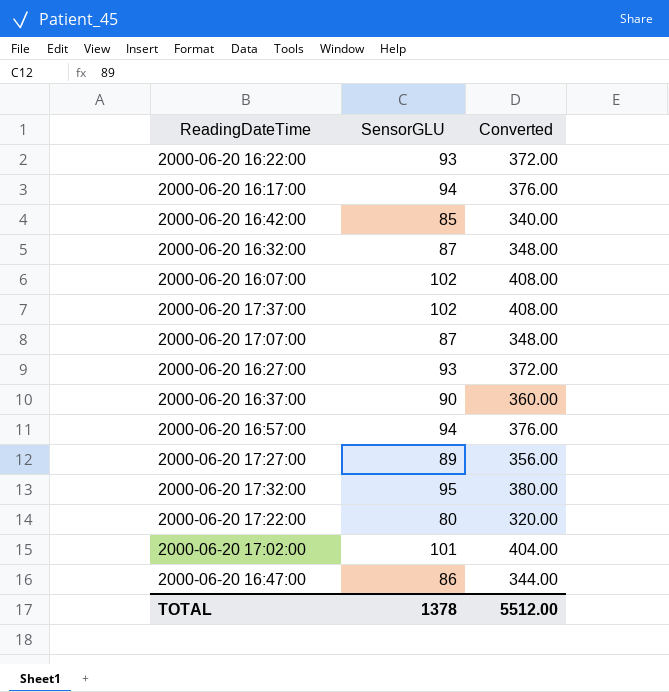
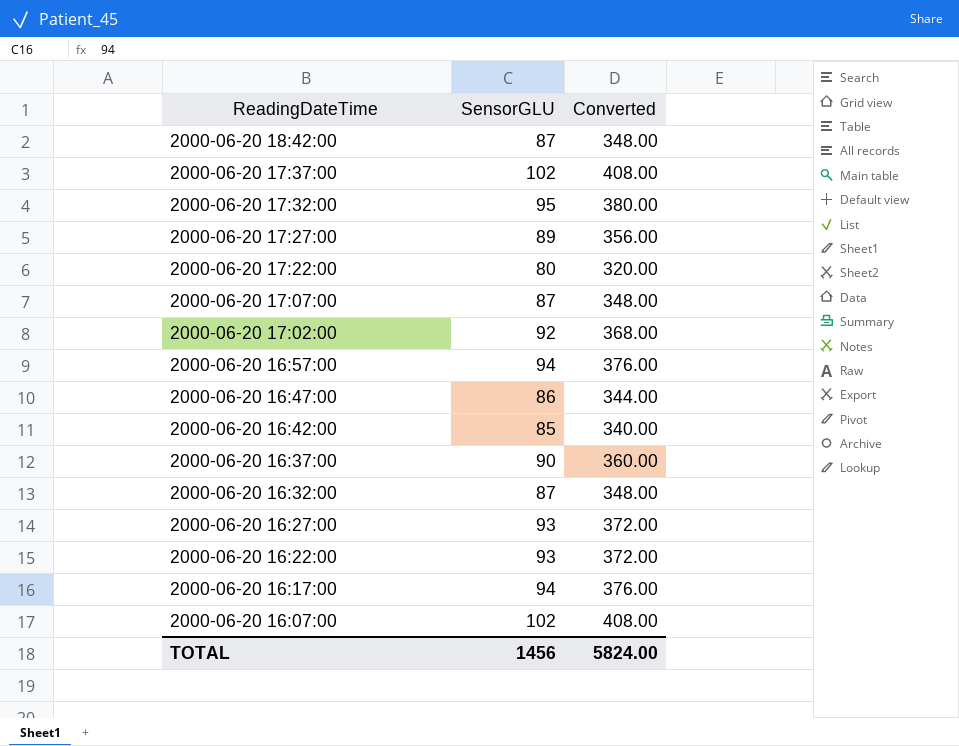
row order: none -> ReadingDateTime descending
row 2000-06-20 18:42:00: none -> 87 | 348.00
2000-06-20 17:02:00 | SensorGLU: 101 -> 92
2000-06-20 17:02:00 | Converted: 404.00 -> 368.00
TOTAL | SensorGLU: 1378 -> 1456
TOTAL | Converted: 5512.00 -> 5824.00

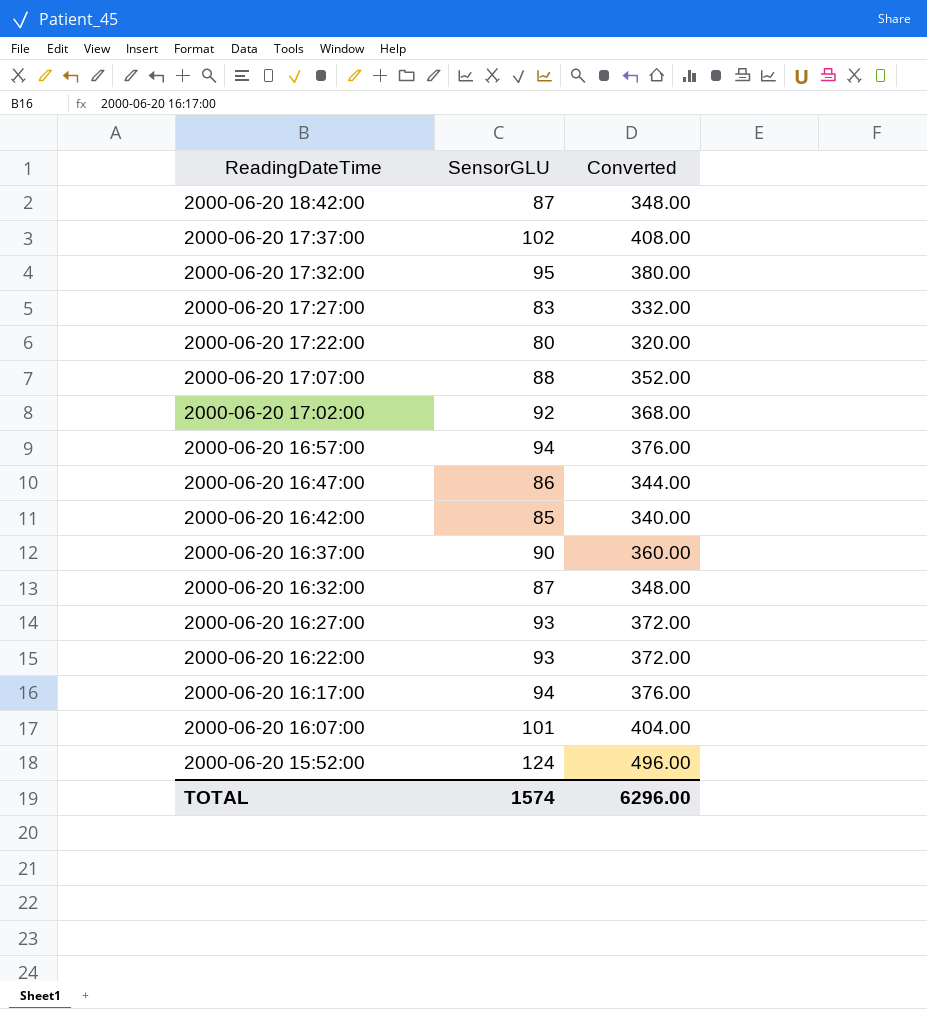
2000-06-20 17:27:00 | SensorGLU: 89 -> 83
2000-06-20 17:27:00 | Converted: 356.00 -> 332.00
2000-06-20 17:07:00 | SensorGLU: 87 -> 88
2000-06-20 17:07:00 | Converted: 348.00 -> 352.00
2000-06-20 16:07:00 | SensorGLU: 102 -> 101
2000-06-20 16:07:00 | Converted: 408.00 -> 404.00
row 2000-06-20 15:52:00: none -> 124 | 496.00
TOTAL | SensorGLU: 1456 -> 1574
TOTAL | Converted: 5824.00 -> 6296.00

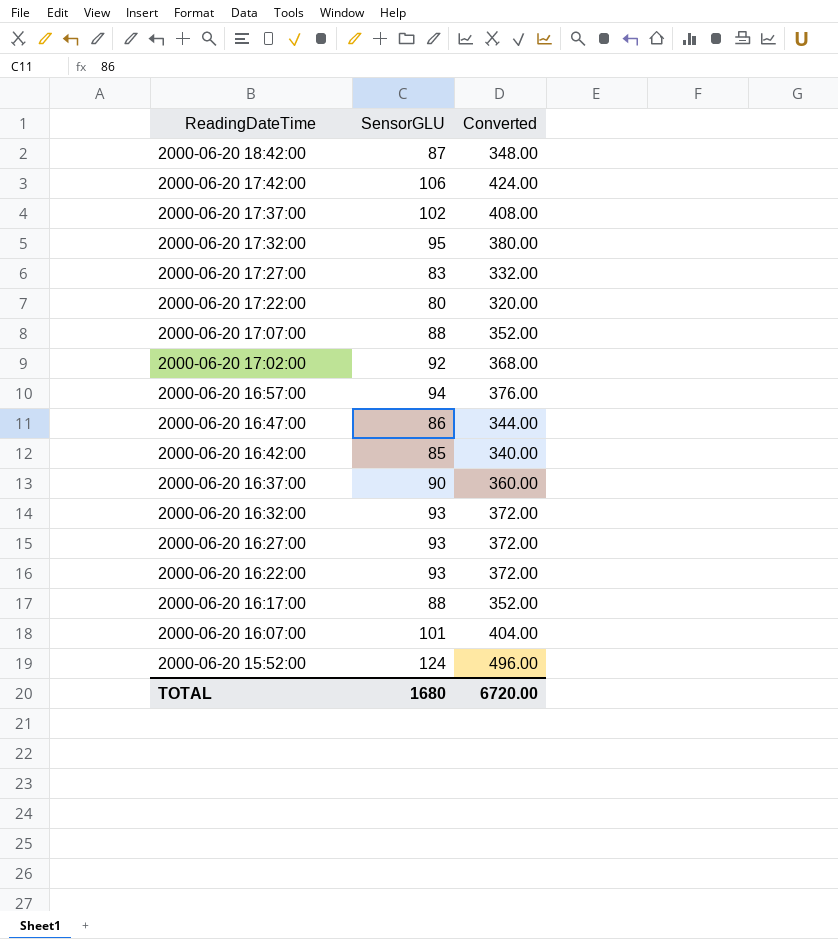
row 2000-06-20 17:42:00: none -> 106 | 424.00
2000-06-20 16:32:00 | SensorGLU: 87 -> 93
2000-06-20 16:32:00 | Converted: 348.00 -> 372.00
2000-06-20 16:17:00 | SensorGLU: 94 -> 88
2000-06-20 16:17:00 | Converted: 376.00 -> 352.00
TOTAL | SensorGLU: 1574 -> 1680
TOTAL | Converted: 6296.00 -> 6720.00

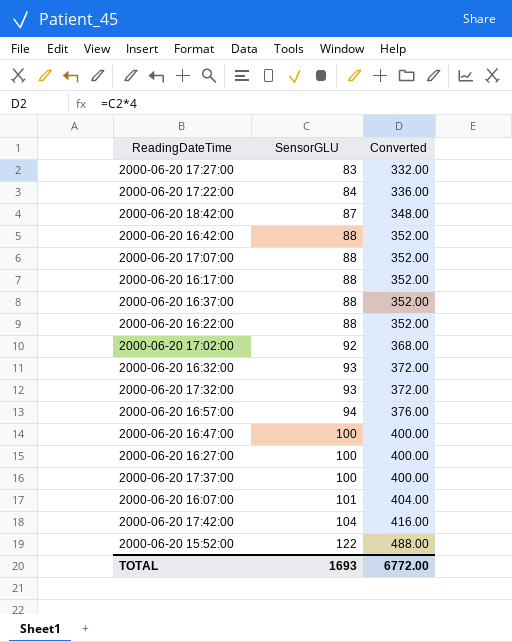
row order: ReadingDateTime descending -> SensorGLU ascending
2000-06-20 17:22:00 | SensorGLU: 80 -> 84
2000-06-20 17:22:00 | Converted: 320.00 -> 336.00
2000-06-20 16:42:00 | SensorGLU: 85 -> 88
2000-06-20 16:42:00 | Converted: 340.00 -> 352.00
2000-06-20 16:37:00 | SensorGLU: 90 -> 88
2000-06-20 16:37:00 | Converted: 360.00 -> 352.00
2000-06-20 16:22:00 | SensorGLU: 93 -> 88
2000-06-20 16:22:00 | Converted: 372.00 -> 352.00
2000-06-20 17:32:00 | SensorGLU: 95 -> 93
2000-06-20 17:32:00 | Converted: 380.00 -> 372.00
2000-06-20 16:47:00 | SensorGLU: 86 -> 100
2000-06-20 16:47:00 | Converted: 344.00 -> 400.00
2000-06-20 16:27:00 | SensorGLU: 93 -> 100
2000-06-20 16:27:00 | Converted: 372.00 -> 400.00
2000-06-20 17:37:00 | SensorGLU: 102 -> 100
2000-06-20 17:37:00 | Converted: 408.00 -> 400.00
2000-06-20 17:42:00 | SensorGLU: 106 -> 104
2000-06-20 17:42:00 | Converted: 424.00 -> 416.00
2000-06-20 15:52:00 | SensorGLU: 124 -> 122
2000-06-20 15:52:00 | Converted: 496.00 -> 488.00
TOTAL | SensorGLU: 1680 -> 1693
TOTAL | Converted: 6720.00 -> 6772.00

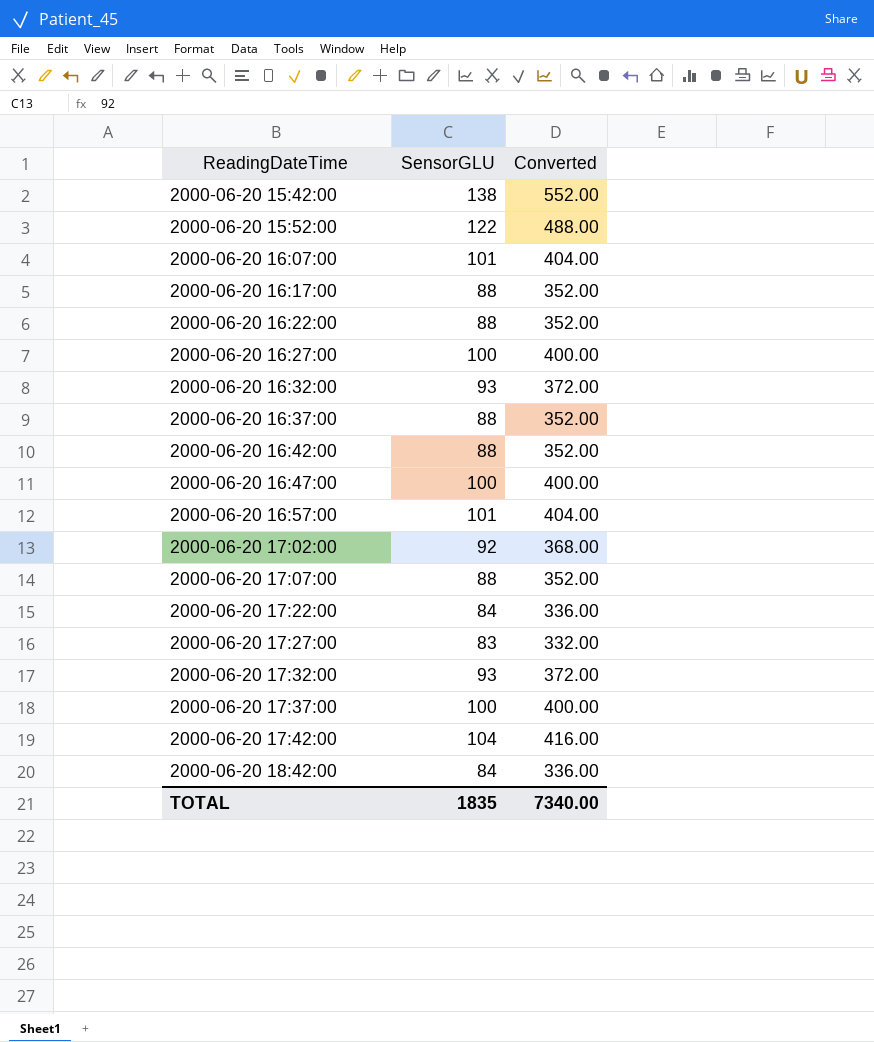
row order: SensorGLU ascending -> ReadingDateTime ascending
row 2000-06-20 15:42:00: none -> 138 | 552.00
2000-06-20 16:57:00 | SensorGLU: 94 -> 101
2000-06-20 16:57:00 | Converted: 376.00 -> 404.00
2000-06-20 18:42:00 | SensorGLU: 87 -> 84
2000-06-20 18:42:00 | Converted: 348.00 -> 336.00
TOTAL | SensorGLU: 1693 -> 1835
TOTAL | Converted: 6772.00 -> 7340.00

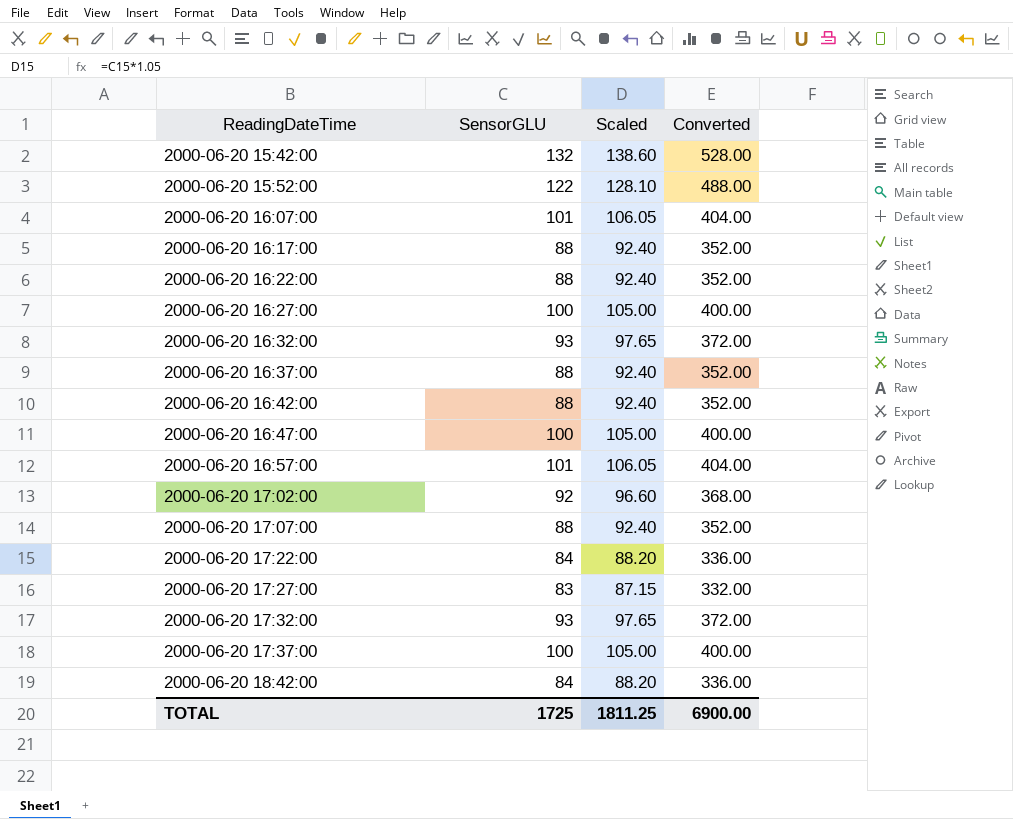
column Scaled | formula: none -> [SensorGLU] * 1.05
row 2000-06-20 17:42:00: 104 | 416.00 -> none
2000-06-20 15:42:00 | SensorGLU: 138 -> 132
2000-06-20 15:42:00 | Converted: 552.00 -> 528.00
TOTAL | SensorGLU: 1835 -> 1725
TOTAL | Converted: 7340.00 -> 6900.00

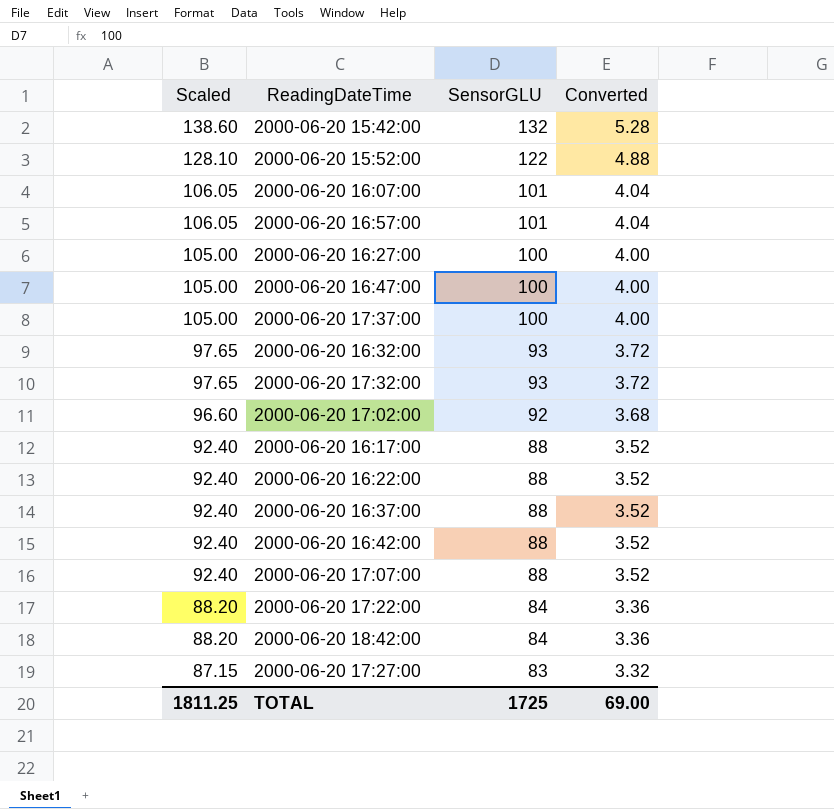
row order: ReadingDateTime ascending -> Scaled descending
column Scaled | position: 3 -> 1
column Converted | formula: [SensorGLU] * 4 -> [SensorGLU] * 0.04
TOTAL | Converted: 6900.00 -> 69.00

